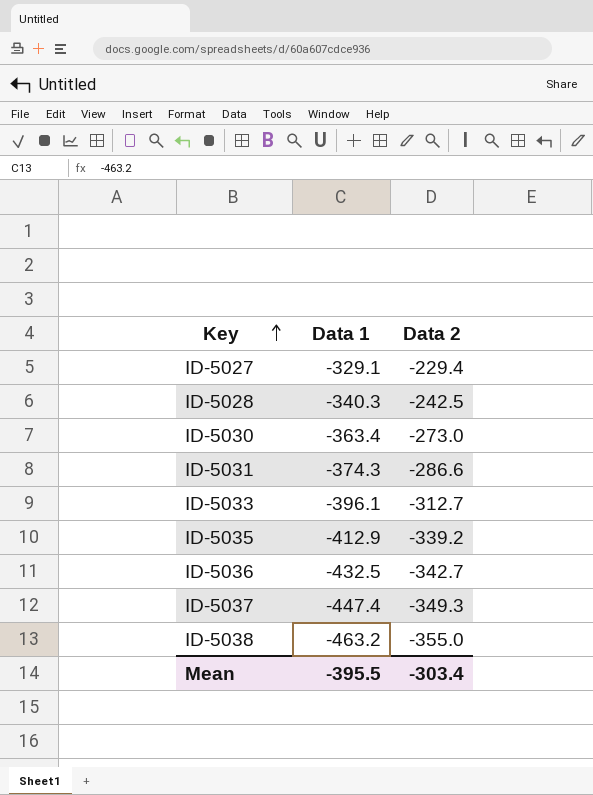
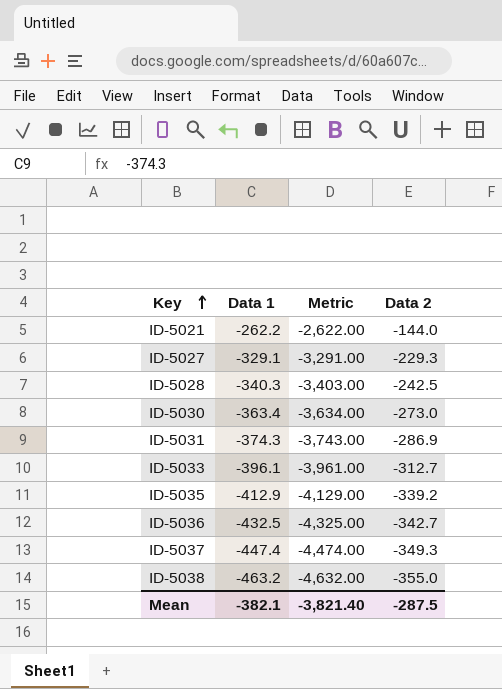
column Metric | formula: none -> [Data 1] * 10
row ID-5021: none -> -262.2 | -2,622.00 | -144.0
ID-5027 | Data 2: -229.4 -> -229.3
ID-5031 | Data 2: -286.6 -> -286.9
Mean | Data 1: -395.5 -> -382.1
Mean | Data 2: -303.4 -> -287.5

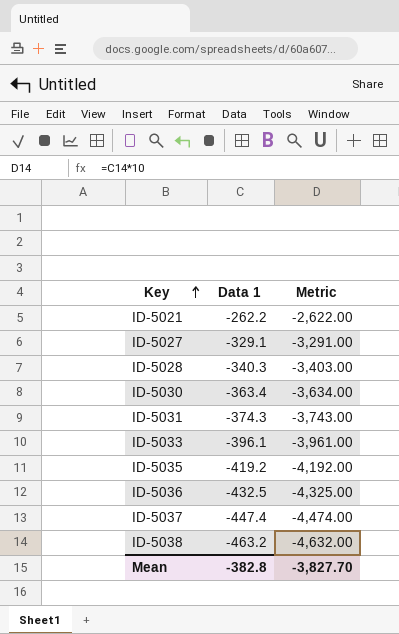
column Data 2 | position: 4 -> none
ID-5035 | Data 1: -412.9 -> -419.2
ID-5035 | Metric: -4,129.00 -> -4,192.00
Mean | Data 1: -382.1 -> -382.8
Mean | Metric: -3,821.40 -> -3,827.70

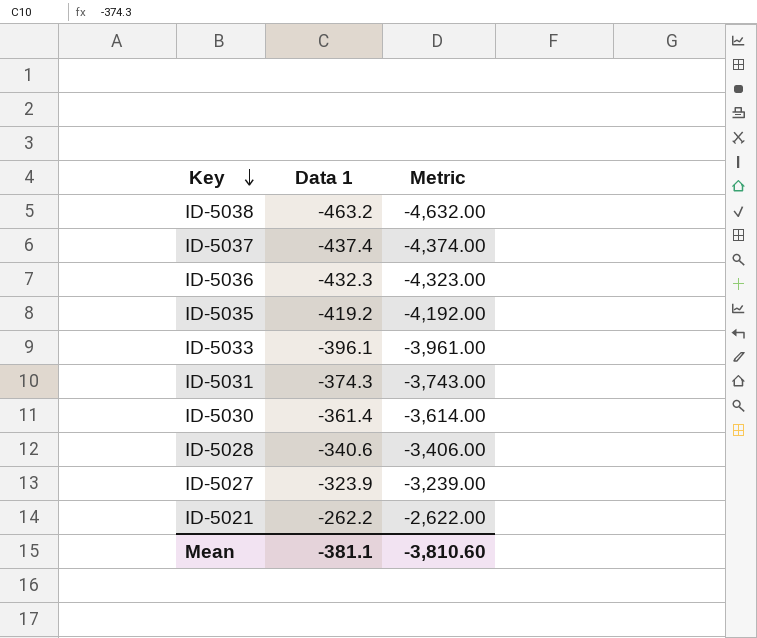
row order: Key ascending -> Key descending
ID-5037 | Data 1: -447.4 -> -437.4
ID-5037 | Metric: -4,474.00 -> -4,374.00
ID-5036 | Data 1: -432.5 -> -432.3
ID-5036 | Metric: -4,325.00 -> -4,323.00
ID-5030 | Data 1: -363.4 -> -361.4
ID-5030 | Metric: -3,634.00 -> -3,614.00
ID-5028 | Data 1: -340.3 -> -340.6
ID-5028 | Metric: -3,403.00 -> -3,406.00
ID-5027 | Data 1: -329.1 -> -323.9
ID-5027 | Metric: -3,291.00 -> -3,239.00
Mean | Data 1: -382.8 -> -381.1
Mean | Metric: -3,827.70 -> -3,810.60

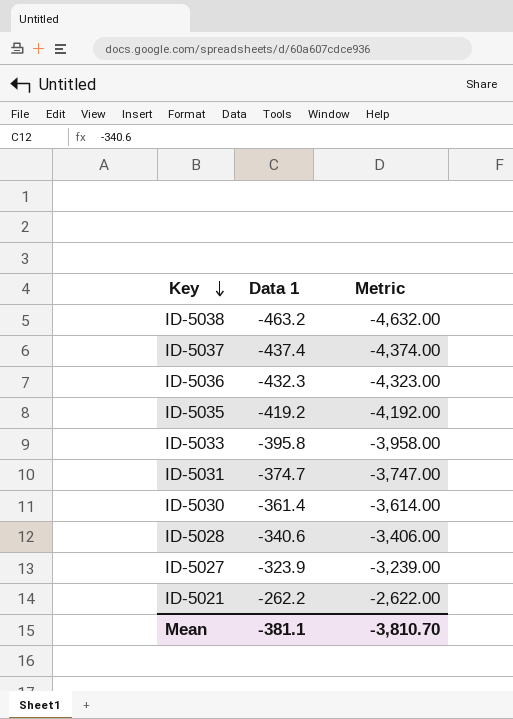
ID-5033 | Data 1: -396.1 -> -395.8
ID-5033 | Metric: -3,961.00 -> -3,958.00
ID-5031 | Data 1: -374.3 -> -374.7
ID-5031 | Metric: -3,743.00 -> -3,747.00
Mean | Metric: -3,810.60 -> -3,810.70

